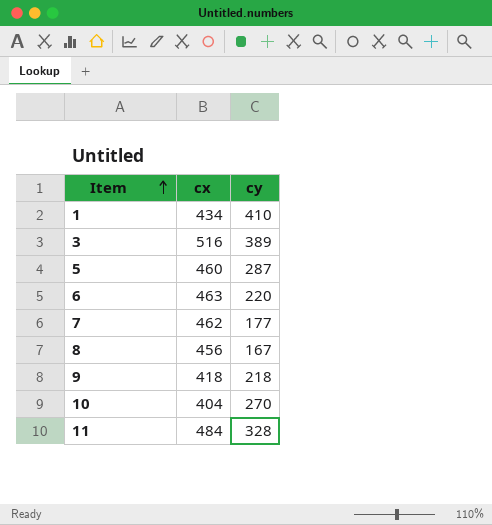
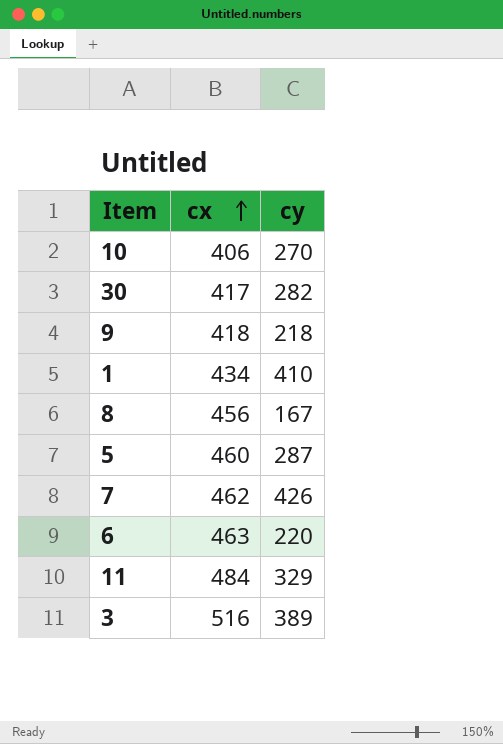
row order: Item ascending -> cx ascending
10 | cx: 404 -> 406
row 30: none -> 417 | 282
7 | cy: 177 -> 426
11 | cy: 328 -> 329

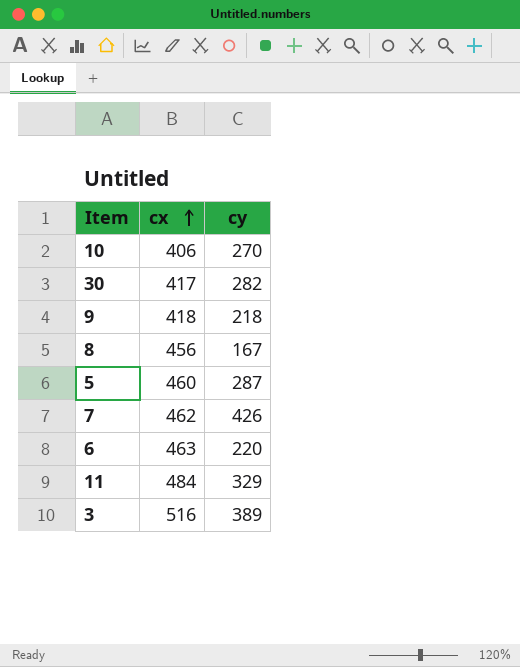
row 1: 434 | 410 -> none

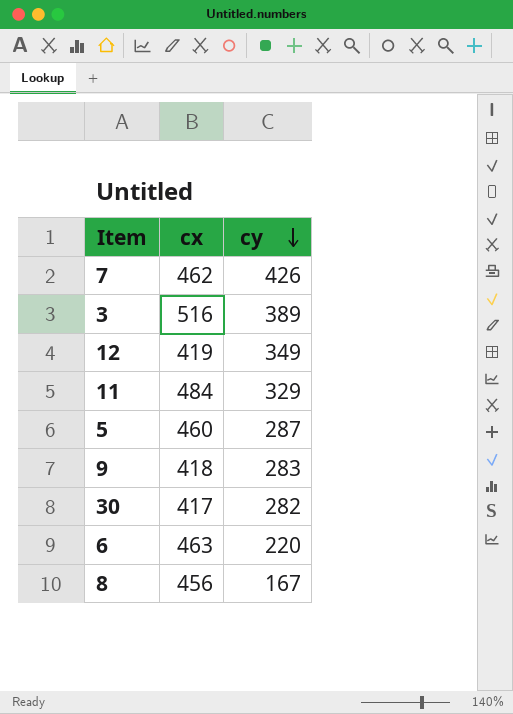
row order: cx ascending -> cy descending
row 10: 406 | 270 -> none
row 12: none -> 419 | 349
9 | cy: 218 -> 283

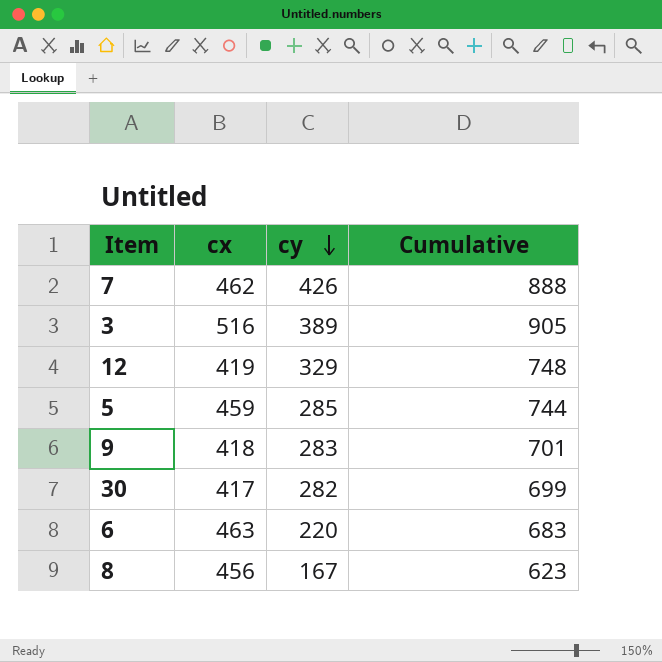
column Cumulative | formula: none -> [cx] + [cy]
row 11: 484 | 329 -> none
12 | cy: 349 -> 329
5 | cx: 460 -> 459
5 | cy: 287 -> 285

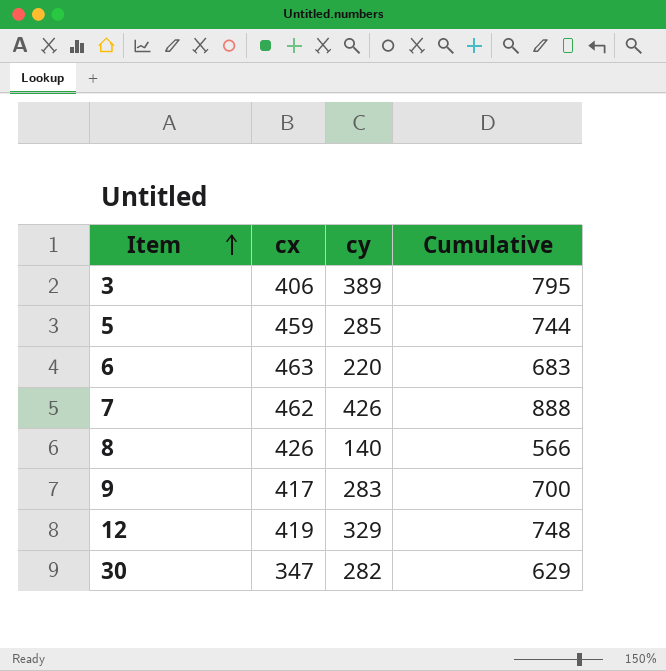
row order: cy descending -> Item ascending
3 | cx: 516 -> 406
3 | Cumulative: 905 -> 795
8 | cx: 456 -> 426
8 | cy: 167 -> 140
8 | Cumulative: 623 -> 566
9 | cx: 418 -> 417
9 | Cumulative: 701 -> 700
30 | cx: 417 -> 347
30 | Cumulative: 699 -> 629

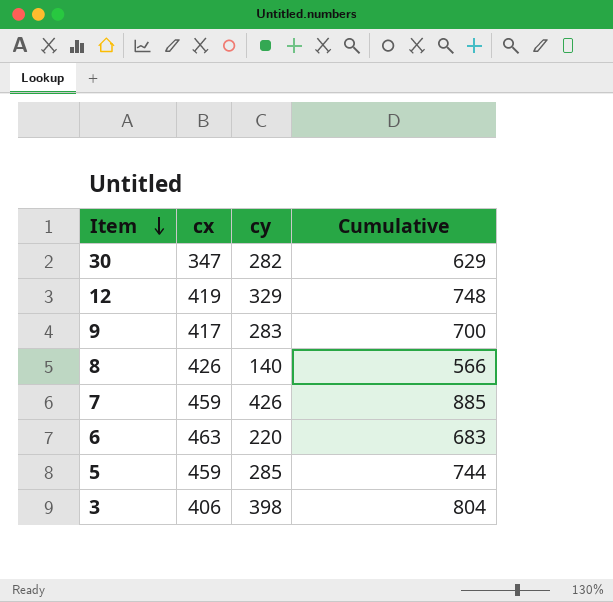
row order: Item ascending -> Item descending
7 | cx: 462 -> 459
7 | Cumulative: 888 -> 885
3 | cy: 389 -> 398
3 | Cumulative: 795 -> 804

